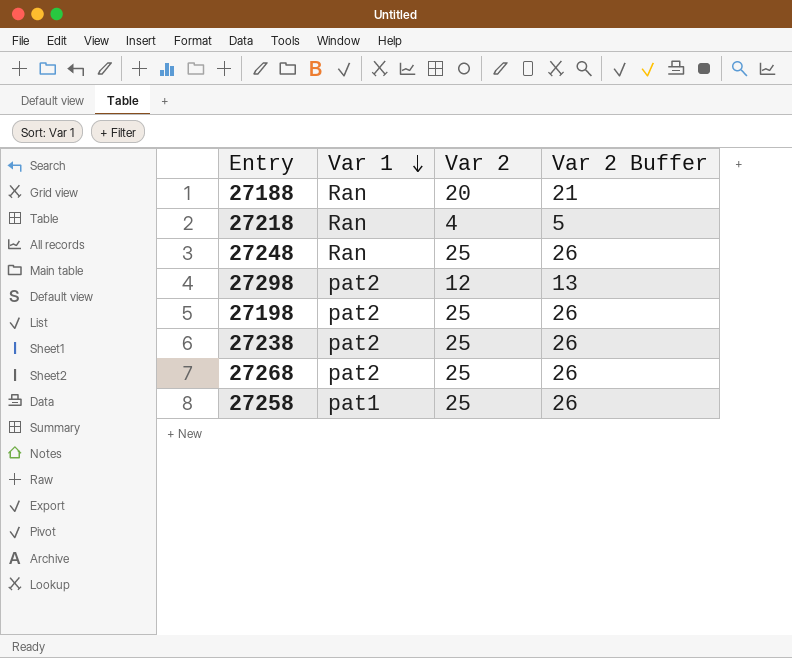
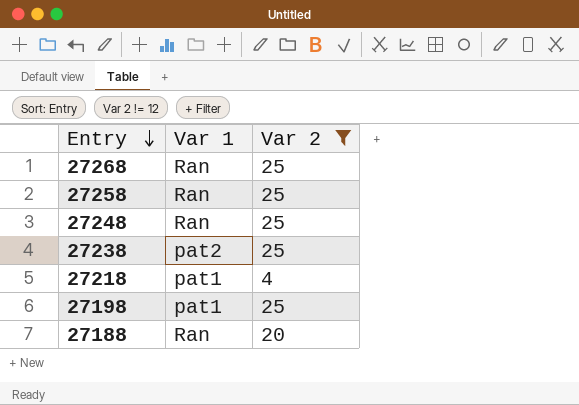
filter: none -> Var 2 != 12
row order: Var 1 descending -> Entry descending
column Var 2 Buffer | formula: [Var 2] + 1 -> none
27268 | Var 1: pat2 -> Ran
27258 | Var 1: pat1 -> Ran
27218 | Var 1: Ran -> pat1
27198 | Var 1: pat2 -> pat1

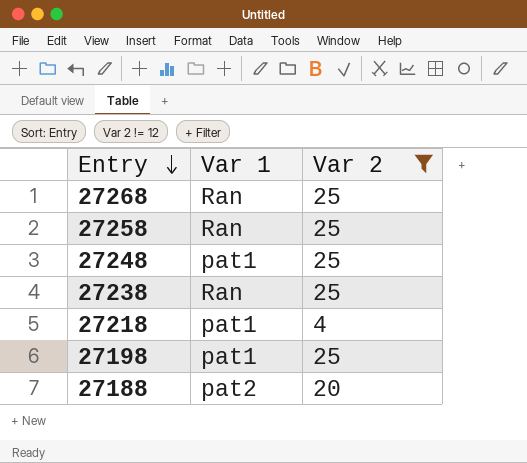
27248 | Var 1: Ran -> pat1
27238 | Var 1: pat2 -> Ran
27188 | Var 1: Ran -> pat2

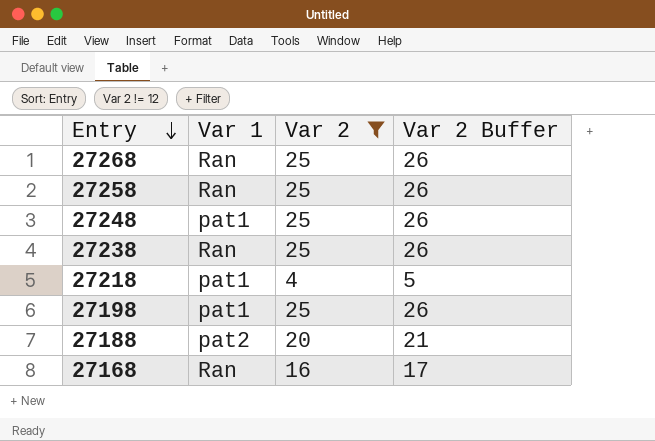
column Var 2 Buffer | formula: none -> [Var 2] + 1
row 27168: none -> Ran | 16 | 17

